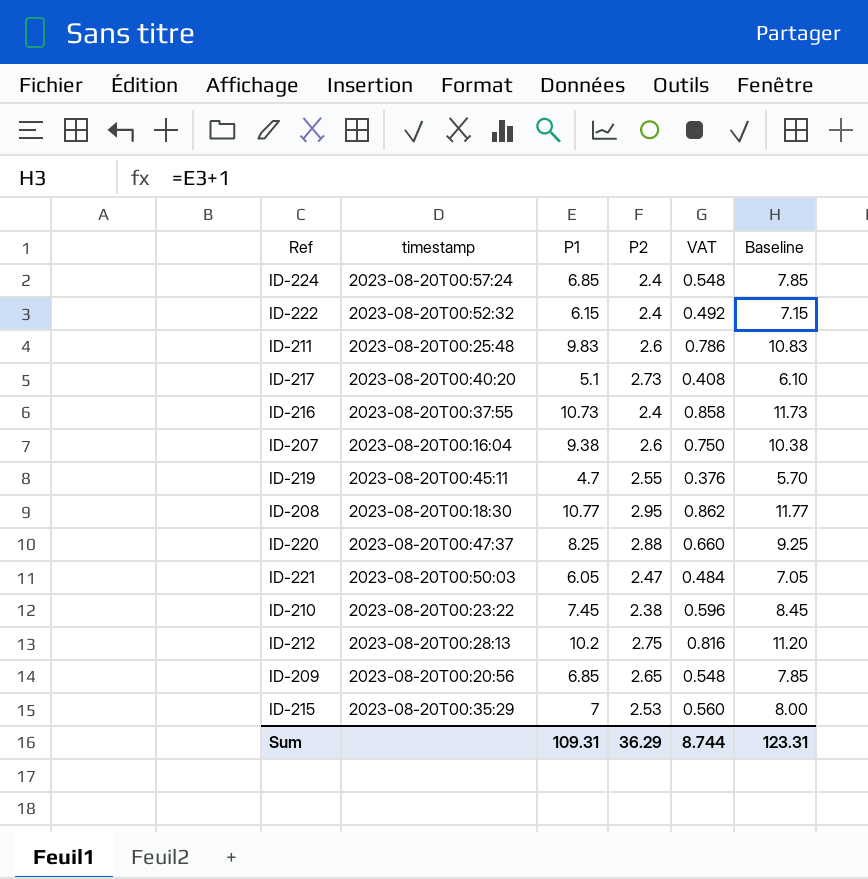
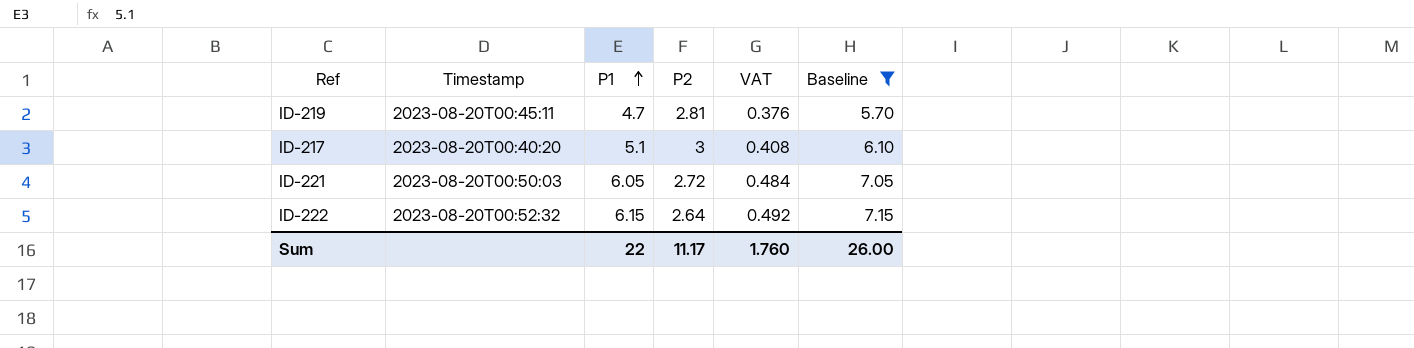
filter: none -> Baseline <= 7.15
row order: none -> P1 ascending
column name: timestamp -> Timestamp
ID-219 | P2: 2.55 -> 2.81
ID-217 | P2: 2.73 -> 3
ID-221 | P2: 2.47 -> 2.72
ID-222 | P2: 2.4 -> 2.64
Sum | P1: 109.31 -> 22
Sum | P2: 36.29 -> 11.17
Sum | VAT: 8.744 -> 1.760
Sum | Baseline: 123.31 -> 26.00

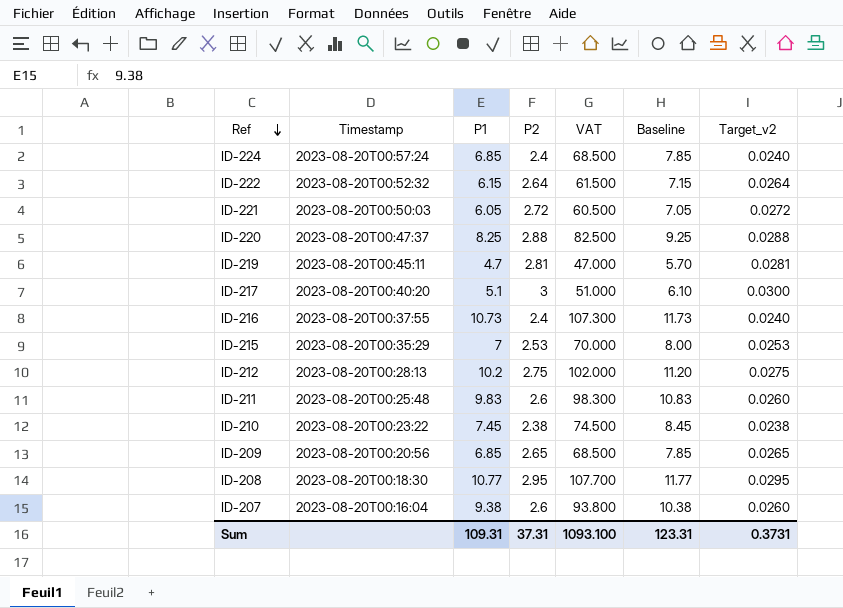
filter: Baseline <= 7.15 -> none
row order: P1 ascending -> Ref descending
column VAT | formula: [P1] * 0.08 -> [P1] * 10
column Target_v2 | formula: none -> [P2] * 0.01
Sum | P1: 22 -> 109.31
Sum | P2: 11.17 -> 37.31
Sum | VAT: 1.760 -> 1093.100
Sum | Baseline: 26.00 -> 123.31

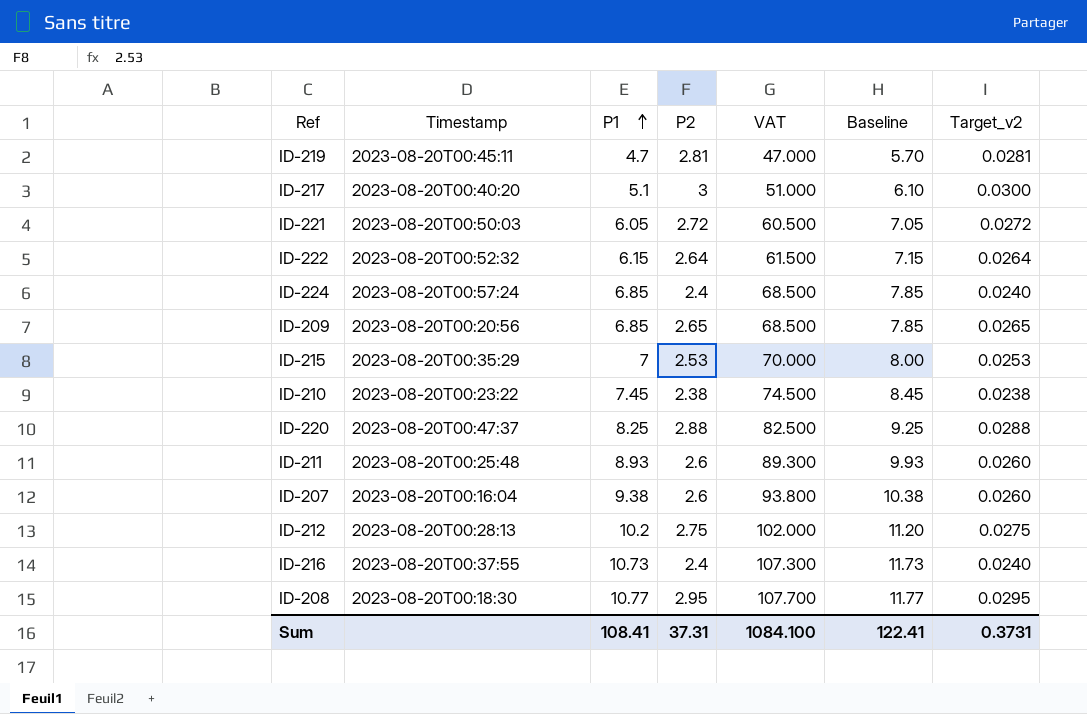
row order: Ref descending -> P1 ascending
ID-211 | P1: 9.83 -> 8.93
ID-211 | VAT: 98.300 -> 89.300
ID-211 | Baseline: 10.83 -> 9.93
Sum | P1: 109.31 -> 108.41
Sum | VAT: 1093.100 -> 1084.100
Sum | Baseline: 123.31 -> 122.41

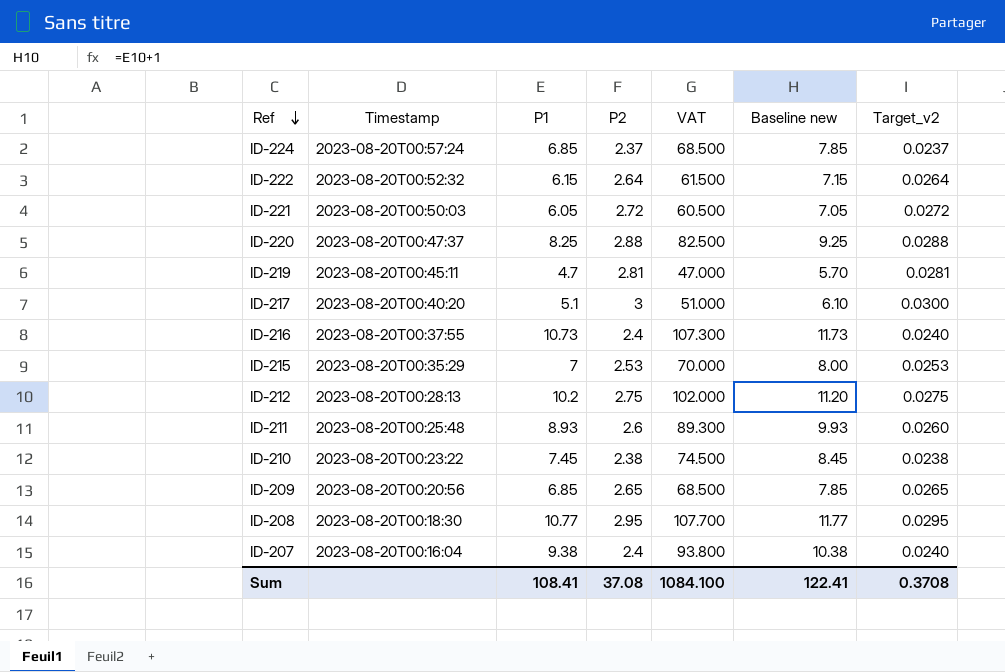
row order: P1 ascending -> Ref descending
column name: Baseline -> Baseline new
ID-224 | P2: 2.4 -> 2.37
ID-224 | Target_v2: 0.0240 -> 0.0237
ID-207 | P2: 2.6 -> 2.4
ID-207 | Target_v2: 0.0260 -> 0.0240
Sum | P2: 37.31 -> 37.08
Sum | Target_v2: 0.3731 -> 0.3708

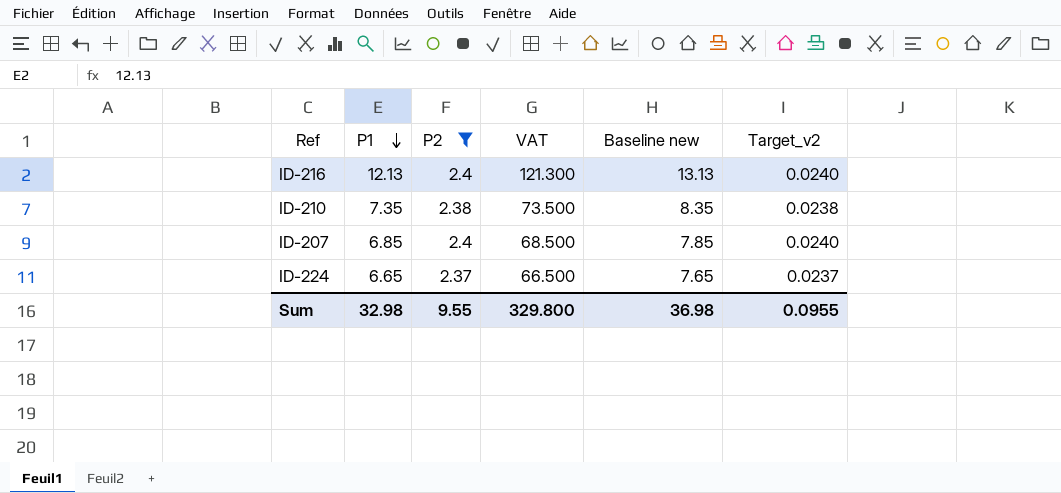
filter: none -> P2 <= 2.4
row order: Ref descending -> P1 descending
column Timestamp | position: 2 -> none
ID-216 | P1: 10.73 -> 12.13
ID-216 | VAT: 107.300 -> 121.300
ID-216 | Baseline new: 11.73 -> 13.13
ID-210 | P1: 7.45 -> 7.35
ID-210 | VAT: 74.500 -> 73.500
ID-210 | Baseline new: 8.45 -> 8.35
ID-207 | P1: 9.38 -> 6.85
ID-207 | VAT: 93.800 -> 68.500
ID-207 | Baseline new: 10.38 -> 7.85
ID-224 | P1: 6.85 -> 6.65
ID-224 | VAT: 68.500 -> 66.500
ID-224 | Baseline new: 7.85 -> 7.65
Sum | P1: 108.41 -> 32.98
Sum | P2: 37.08 -> 9.55
Sum | VAT: 1084.100 -> 329.800
Sum | Baseline new: 122.41 -> 36.98
Sum | Target_v2: 0.3708 -> 0.0955

